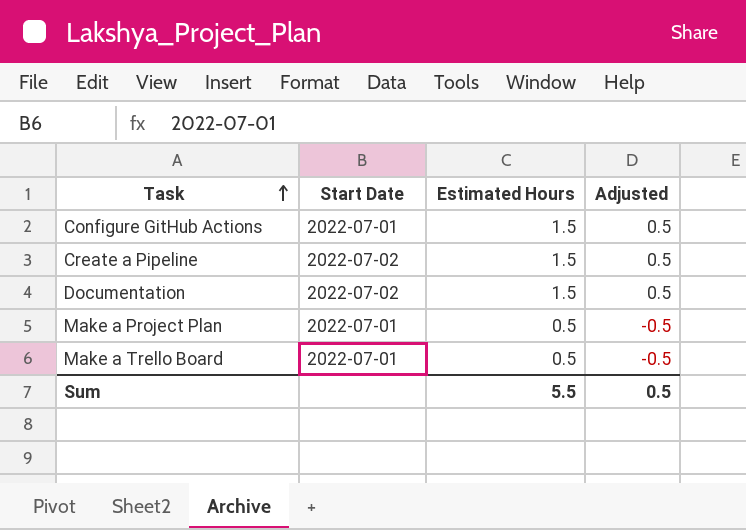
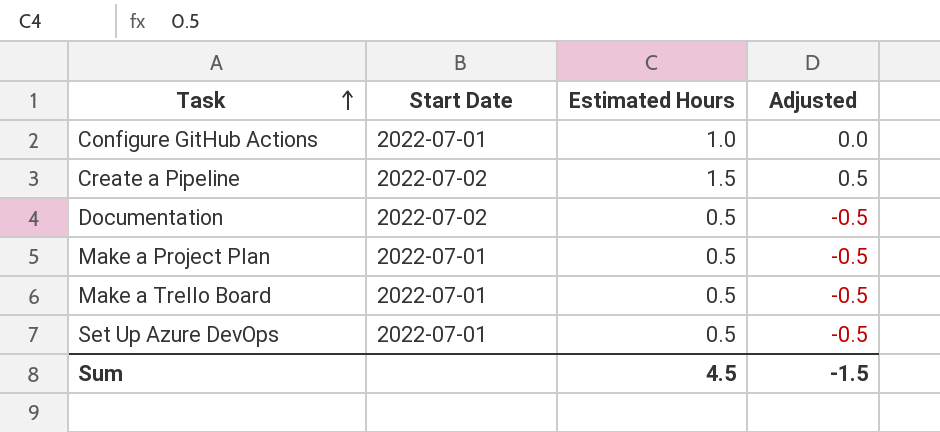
Configure GitHub Actions | Estimated Hours: 1.5 -> 1.0
Configure GitHub Actions | Adjusted: 0.5 -> 0.0
Documentation | Estimated Hours: 1.5 -> 0.5
Documentation | Adjusted: 0.5 -> -0.5
row Set Up Azure DevOps: none -> 2022-07-01 | 0.5 | -0.5
Sum | Estimated Hours: 5.5 -> 4.5
Sum | Adjusted: 0.5 -> -1.5

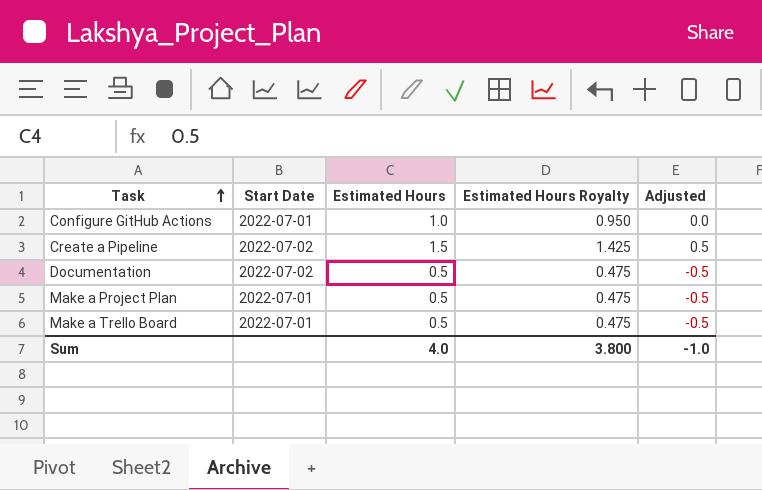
column Estimated Hours Royalty | formula: none -> [Estimated Hours] * 0.95
row Set Up Azure DevOps: 2022-07-01 | 0.5 | -0.5 -> none
Sum | Estimated Hours: 4.5 -> 4.0
Sum | Adjusted: -1.5 -> -1.0

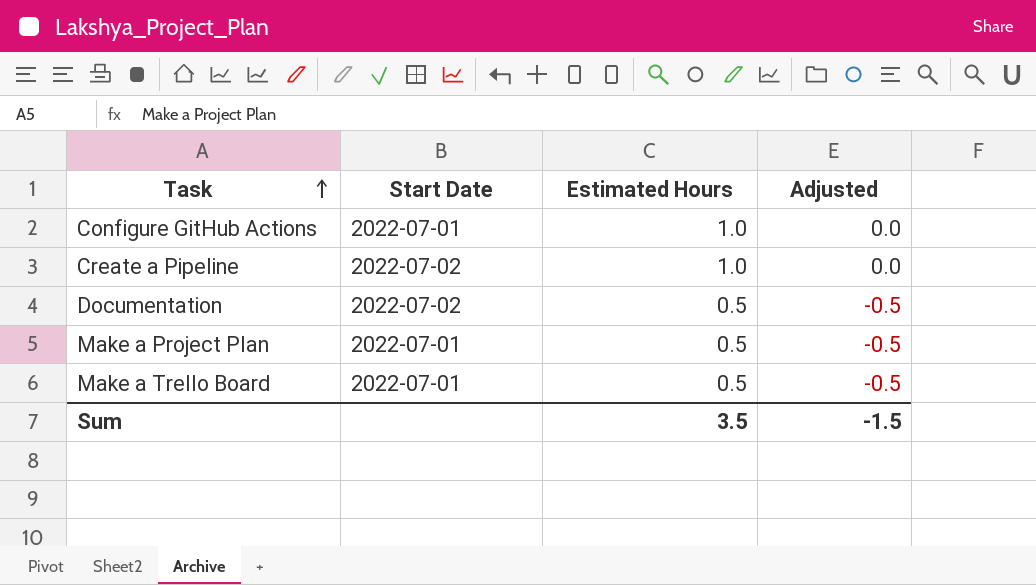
column Estimated Hours Royalty | formula: [Estimated Hours] * 0.95 -> none
Create a Pipeline | Estimated Hours: 1.5 -> 1.0
Create a Pipeline | Adjusted: 0.5 -> 0.0
Sum | Estimated Hours: 4.0 -> 3.5
Sum | Adjusted: -1.0 -> -1.5

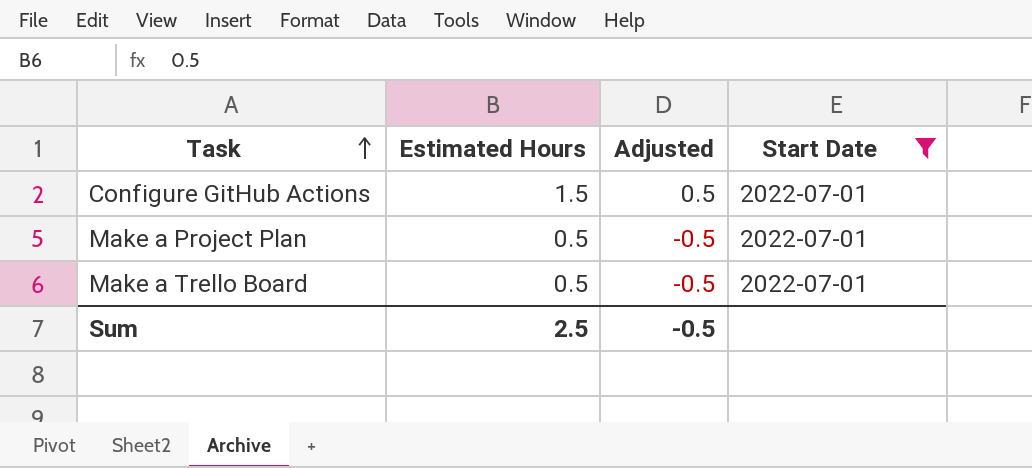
filter: none -> Start Date = 2022-07-01
column Start Date | position: 2 -> 4
Configure GitHub Actions | Estimated Hours: 1.0 -> 1.5
Configure GitHub Actions | Adjusted: 0.0 -> 0.5
Sum | Estimated Hours: 3.5 -> 2.5
Sum | Adjusted: -1.5 -> -0.5

